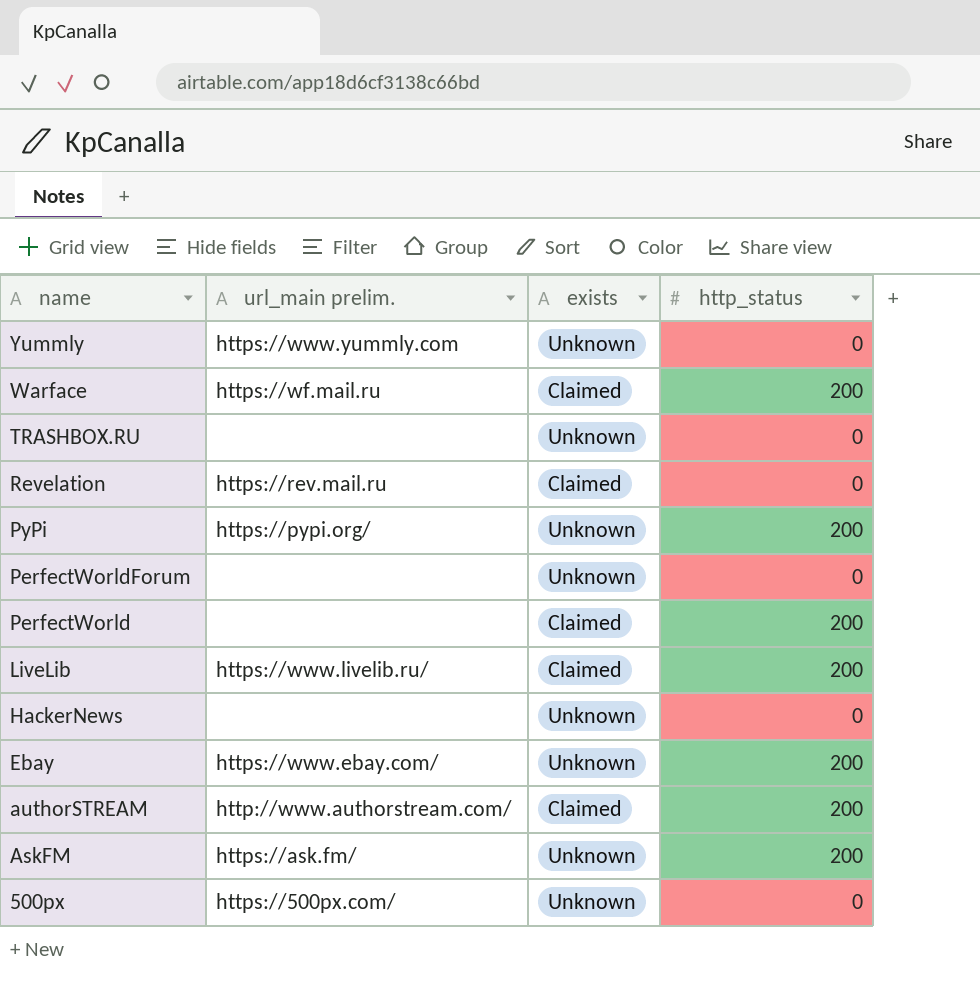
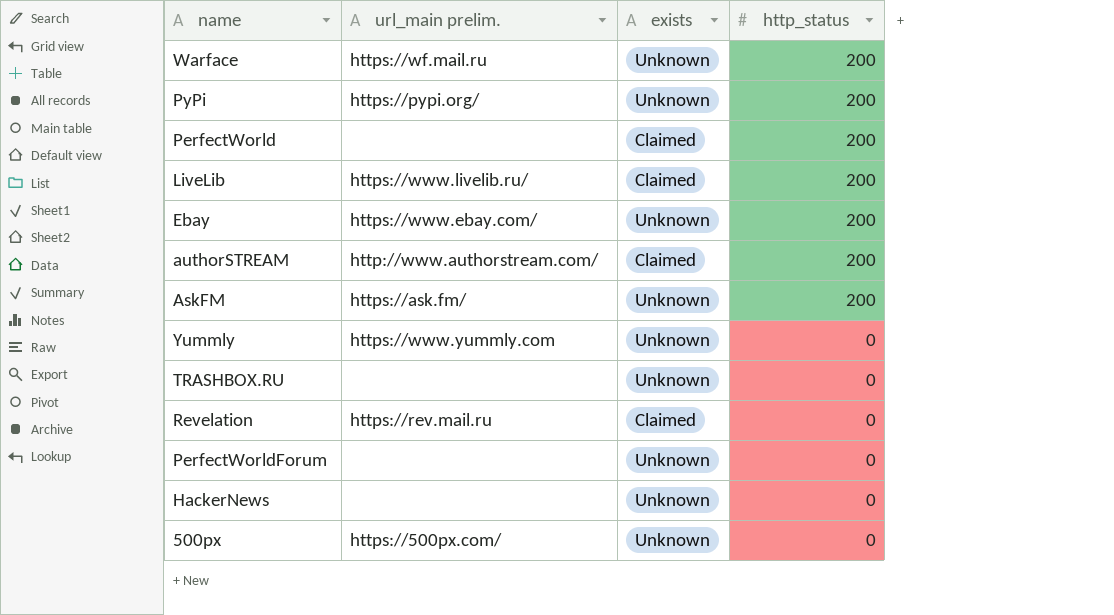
row order: name descending -> http_status descending
Warface | exists: Claimed -> Unknown

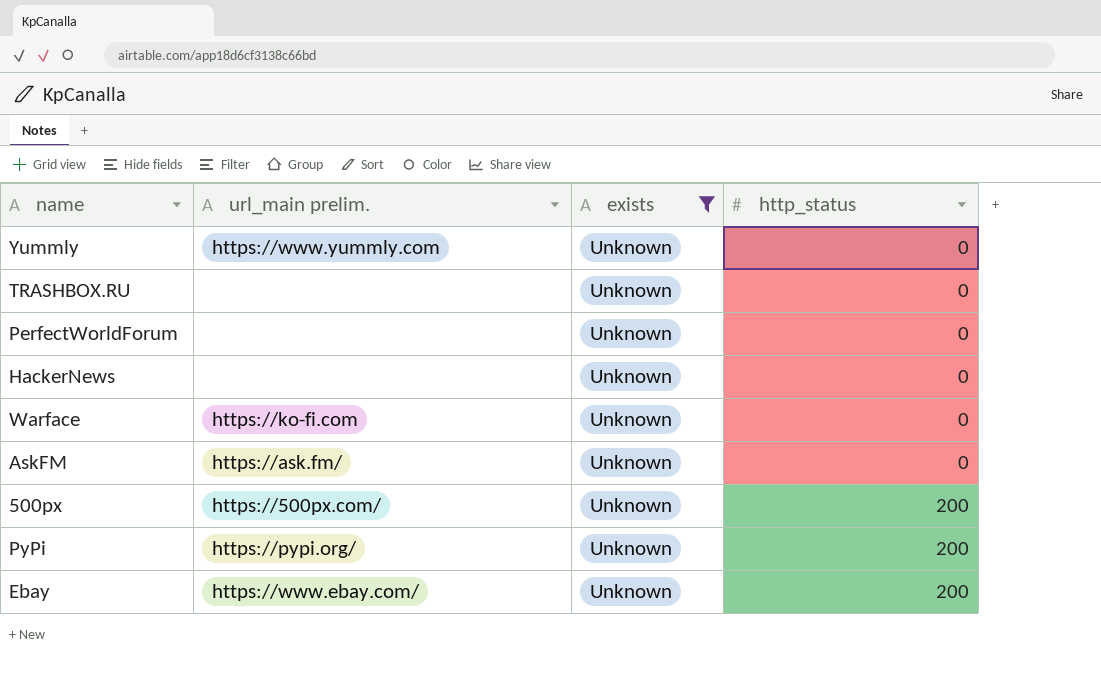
filter: none -> exists = Unknown
row order: http_status descending -> http_status ascending
Warface | url_main prelim.: https://wf.mail.ru -> https://ko-fi.com
Warface | http_status: 200 -> 0
AskFM | http_status: 200 -> 0
500px | http_status: 0 -> 200

